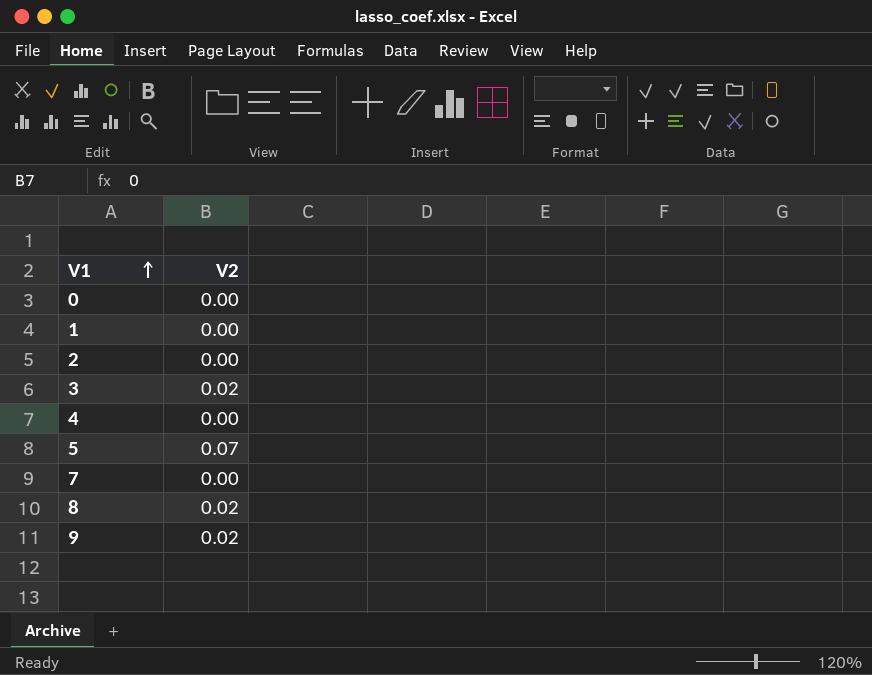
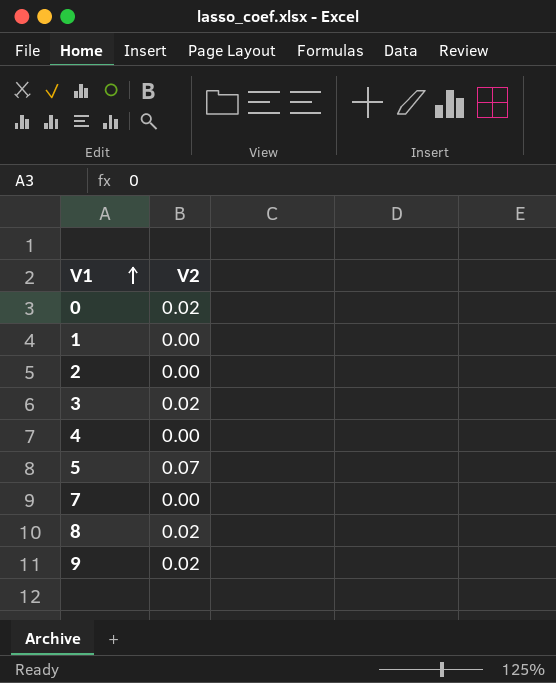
0 | V2: 0.00 -> 0.02

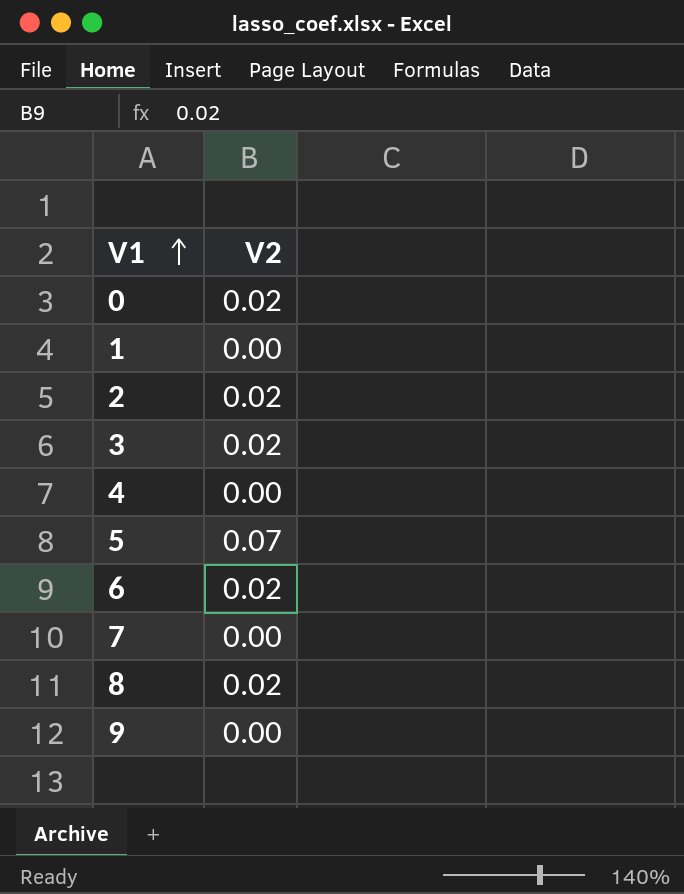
2 | V2: 0.00 -> 0.02
row 6: none -> 0.02
9 | V2: 0.02 -> 0.00

